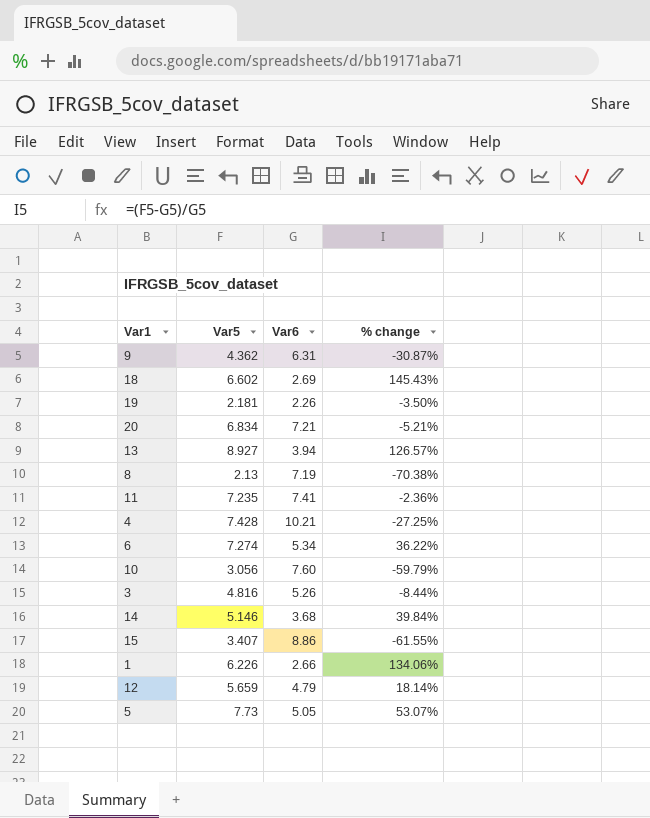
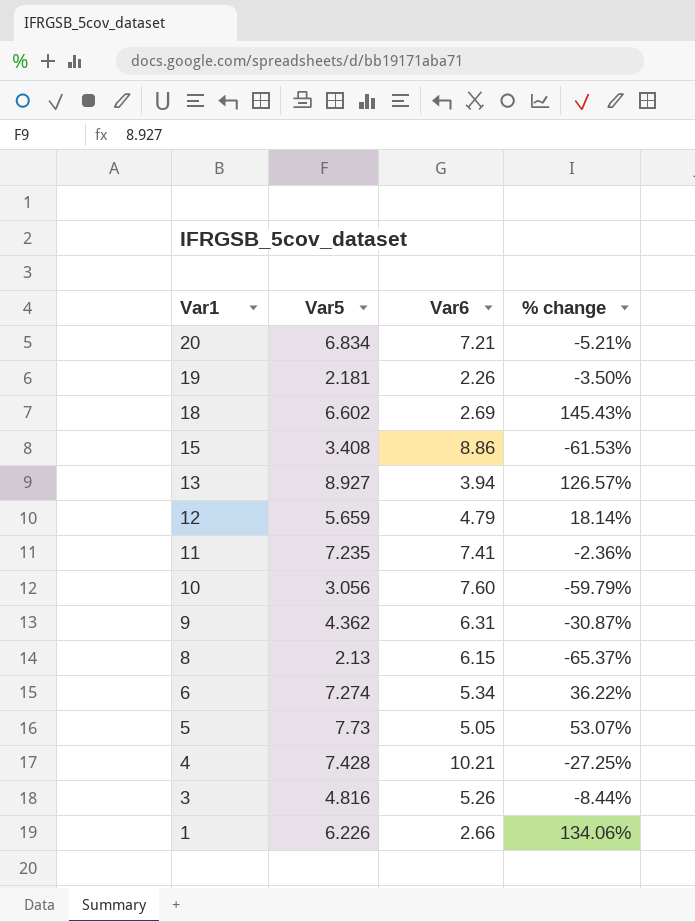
row order: none -> Var1 descending
row 14: 5.146 | 3.68 | 39.84% -> none
15 | Var5: 3.407 -> 3.408
15 | % change: -61.55% -> -61.53%
8 | Var6: 7.19 -> 6.15
8 | % change: -70.38% -> -65.37%

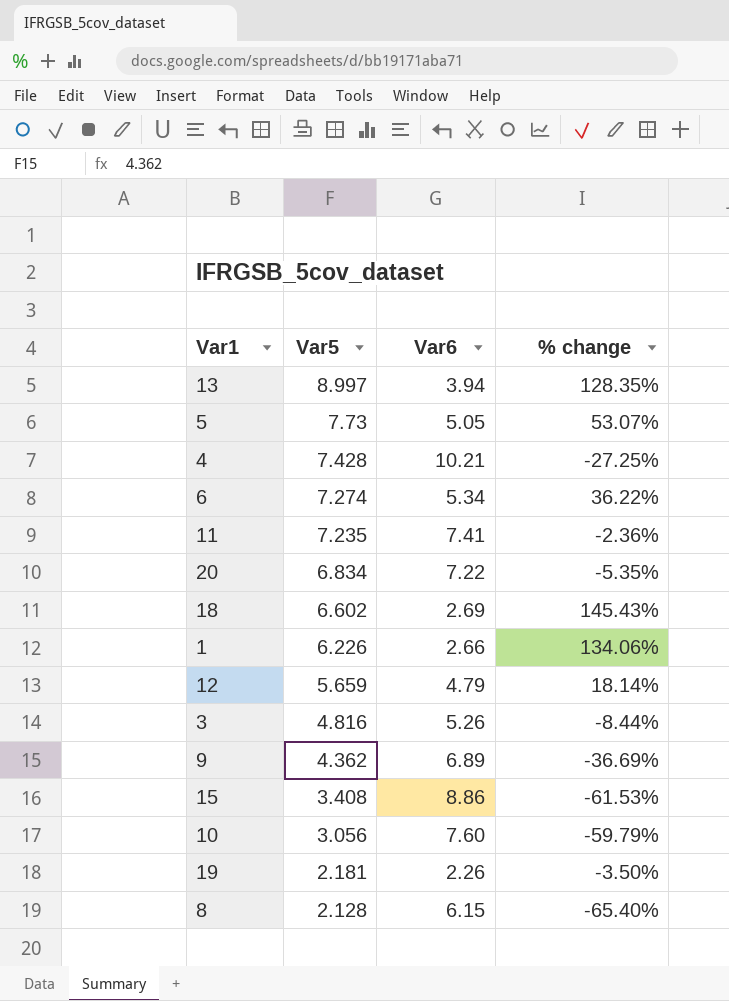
row order: Var1 descending -> Var5 descending
13 | Var5: 8.927 -> 8.997
13 | % change: 126.57% -> 128.35%
20 | Var6: 7.21 -> 7.22
20 | % change: -5.21% -> -5.35%
9 | Var6: 6.31 -> 6.89
9 | % change: -30.87% -> -36.69%
8 | Var5: 2.13 -> 2.128
8 | % change: -65.37% -> -65.40%

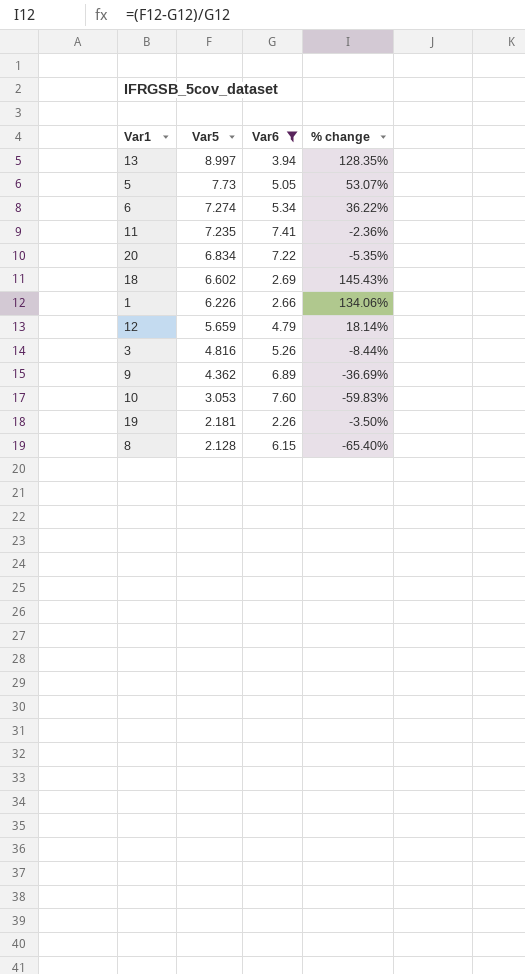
filter: none -> Var6 <= 7.60
10 | Var5: 3.056 -> 3.053
10 | % change: -59.79% -> -59.83%

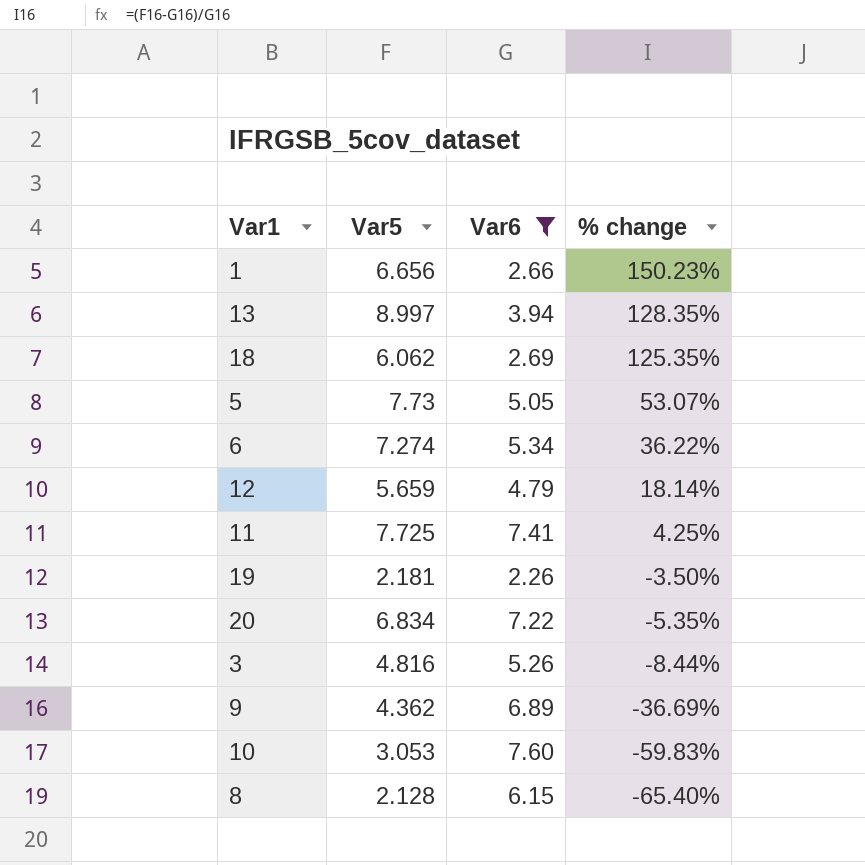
row order: Var5 descending -> % change descending
1 | Var5: 6.226 -> 6.656
1 | % change: 134.06% -> 150.23%
18 | Var5: 6.602 -> 6.062
18 | % change: 145.43% -> 125.35%
11 | Var5: 7.235 -> 7.725
11 | % change: -2.36% -> 4.25%

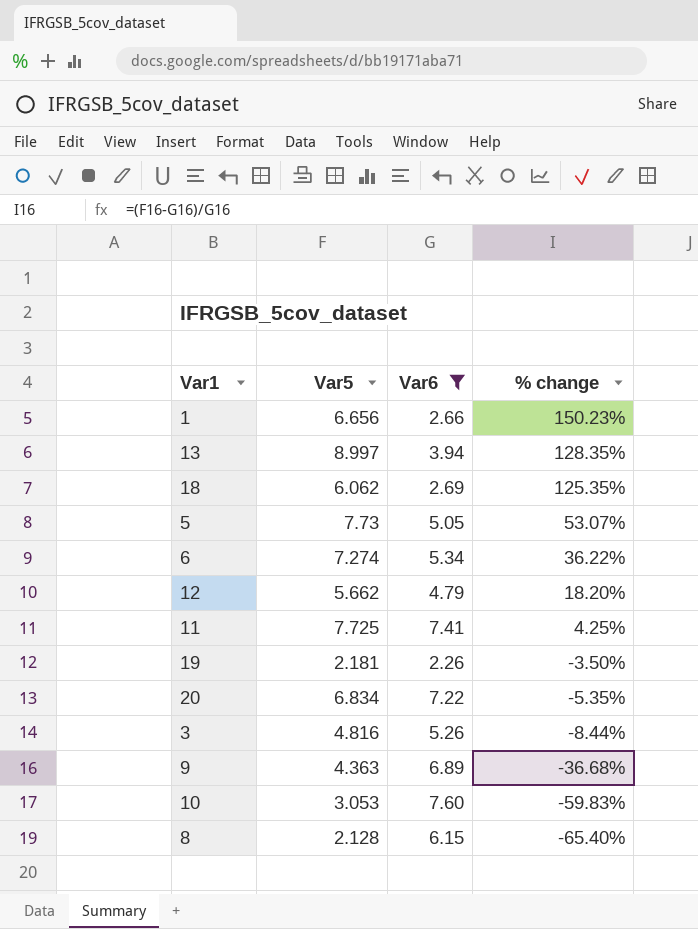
12 | Var5: 5.659 -> 5.662
12 | % change: 18.14% -> 18.20%
9 | Var5: 4.362 -> 4.363
9 | % change: -36.69% -> -36.68%

